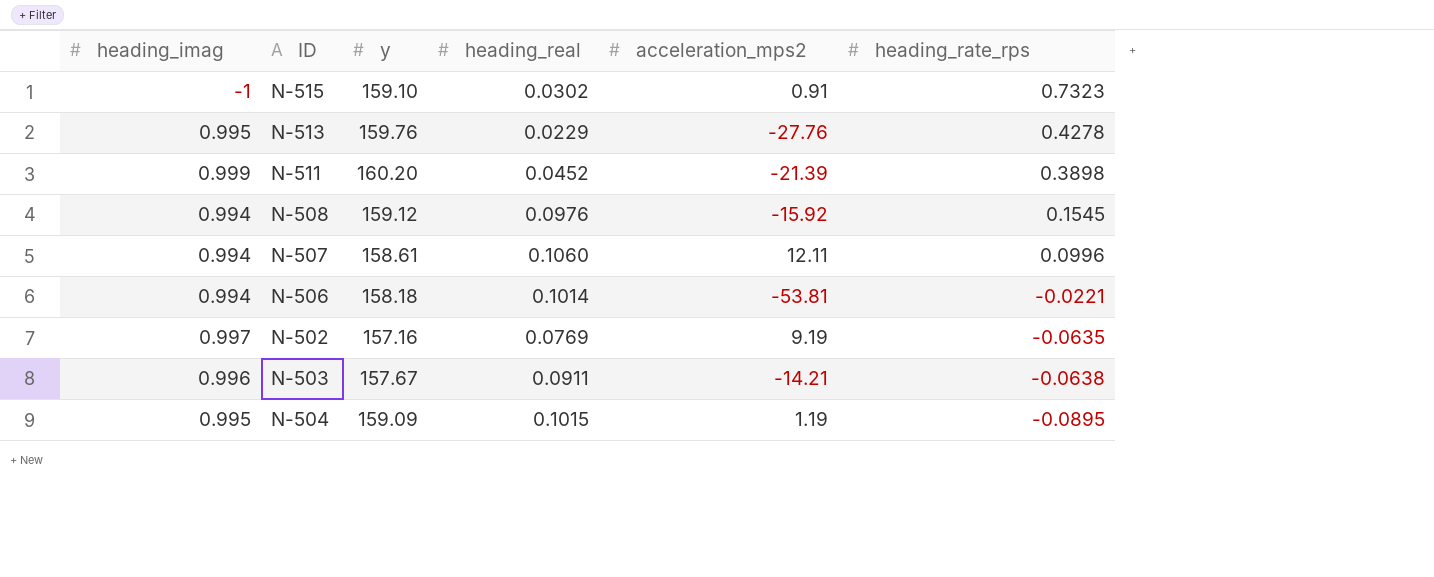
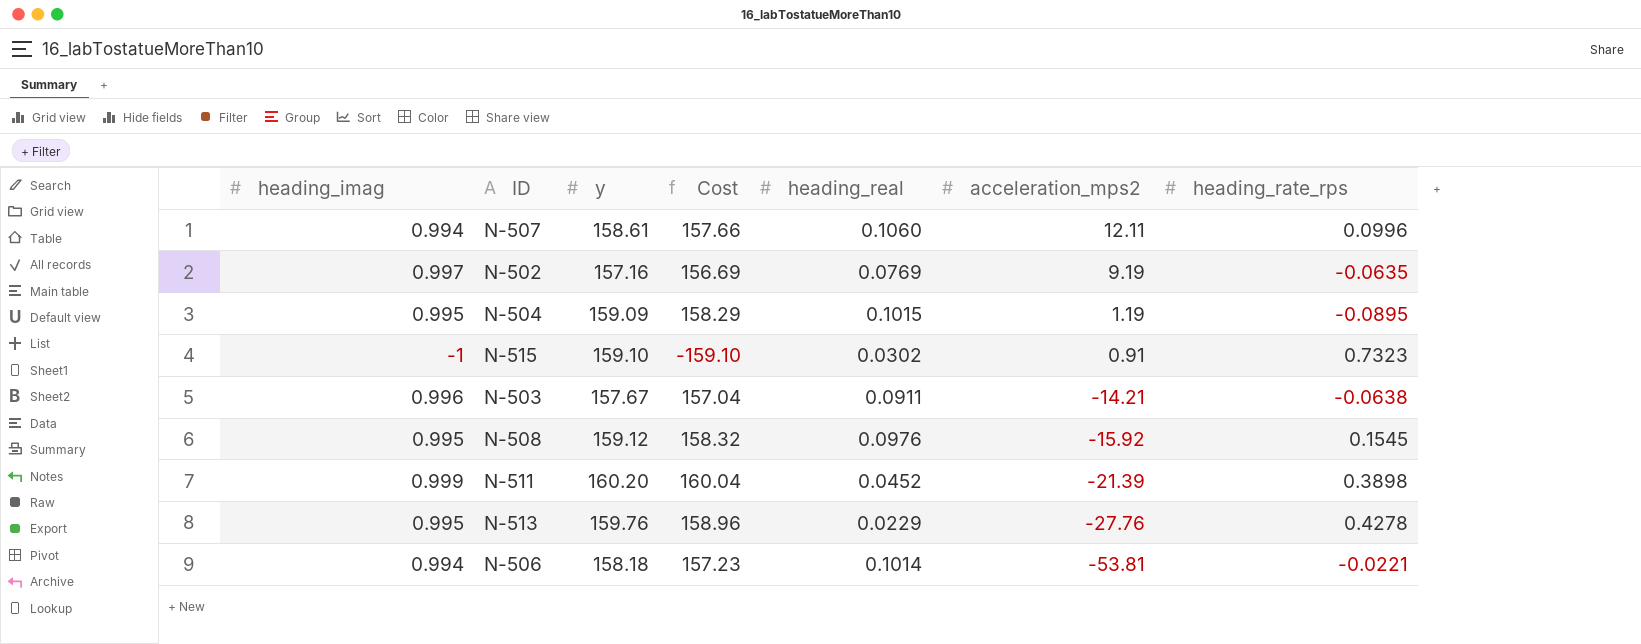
row order: heading_rate_rps descending -> acceleration_mps2 descending
column Cost | formula: none -> [heading_imag] * [y]
N-508 | heading_imag: 0.994 -> 0.995

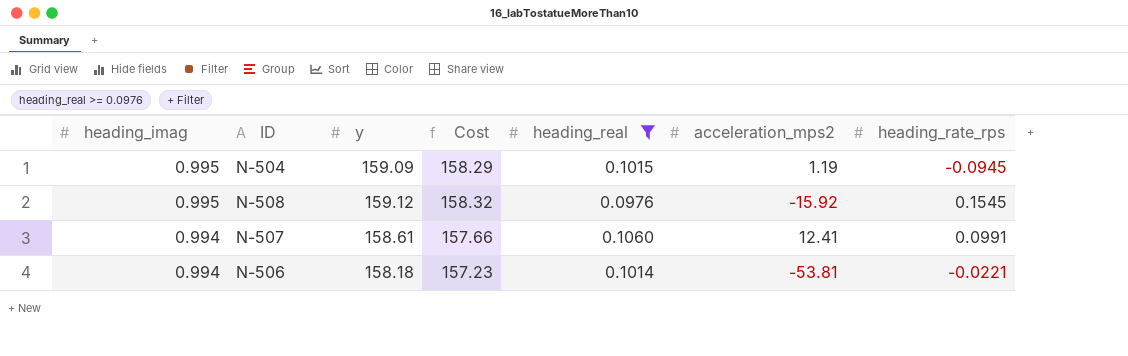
filter: none -> heading_real >= 0.0976
row order: acceleration_mps2 descending -> heading_imag descending
N-504 | heading_rate_rps: -0.0895 -> -0.0945
N-507 | acceleration_mps2: 12.11 -> 12.41
N-507 | heading_rate_rps: 0.0996 -> 0.0991

